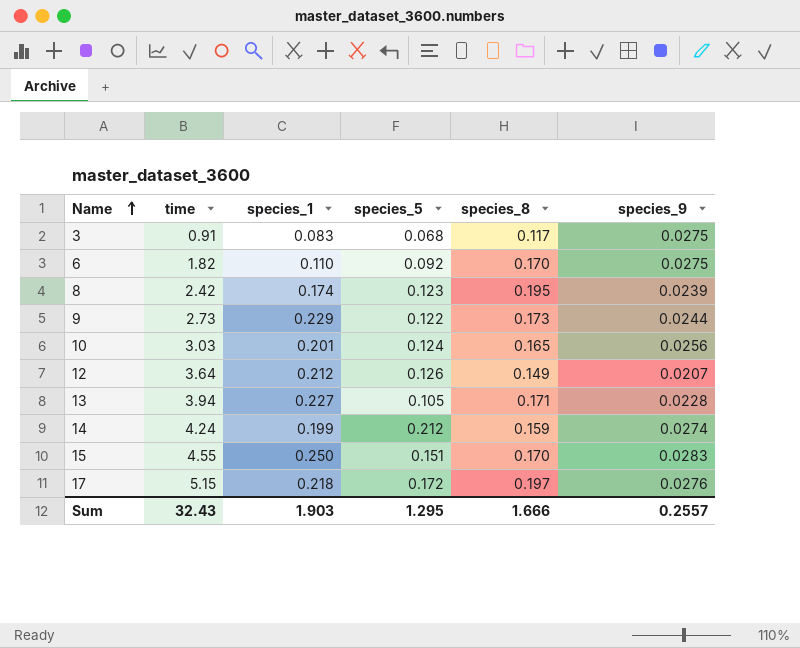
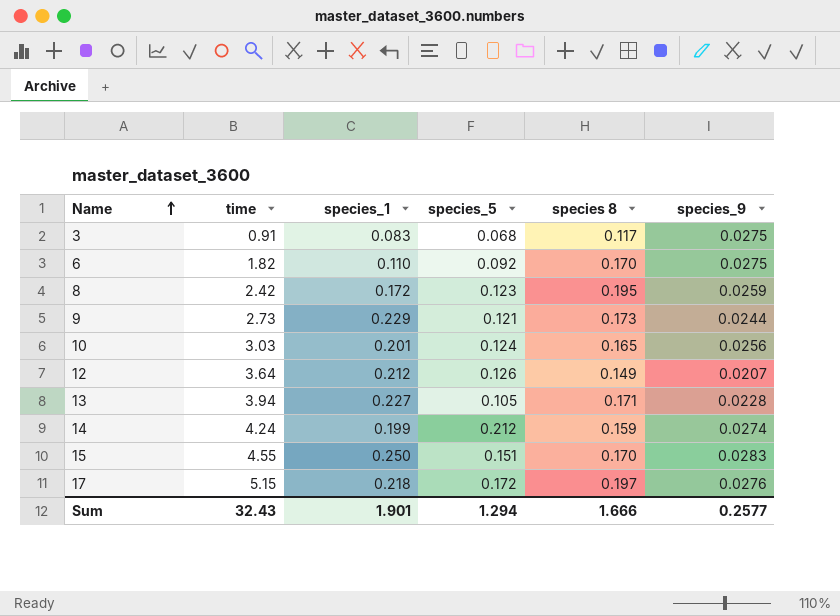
column name: species_8 -> species 8
8 | species_1: 0.174 -> 0.172
8 | species_9: 0.0239 -> 0.0259
9 | species_5: 0.122 -> 0.121
Sum | species_1: 1.903 -> 1.901
Sum | species_5: 1.295 -> 1.294
Sum | species_9: 0.2557 -> 0.2577

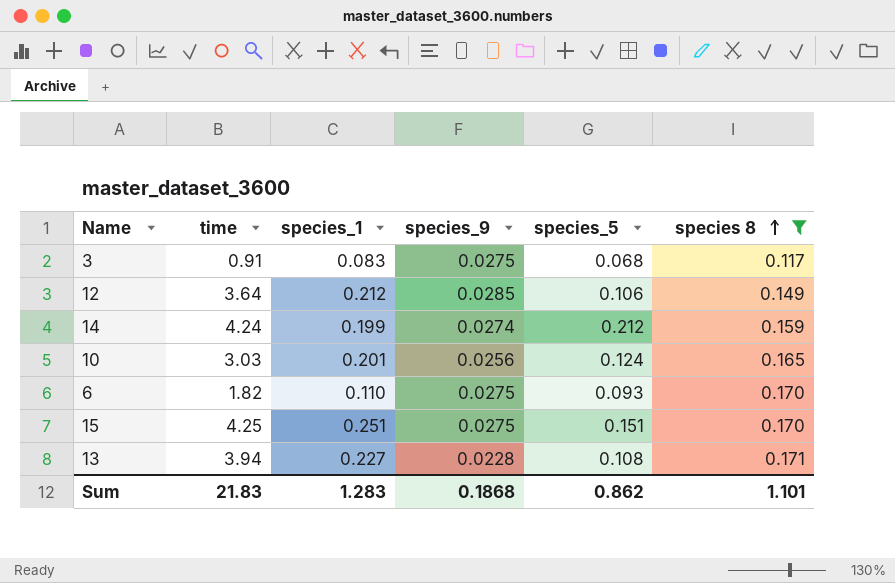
filter: none -> species 8 <= 0.171
row order: Name ascending -> species 8 ascending
column species_9 | position: 6 -> 4
12 | species_9: 0.0207 -> 0.0285
12 | species_5: 0.126 -> 0.106
6 | species_5: 0.092 -> 0.093
15 | time: 4.55 -> 4.25
15 | species_1: 0.250 -> 0.251
15 | species_9: 0.0283 -> 0.0275
13 | species_5: 0.105 -> 0.108
Sum | time: 32.43 -> 21.83
Sum | species_1: 1.901 -> 1.283
Sum | species_9: 0.2577 -> 0.1868
Sum | species_5: 1.294 -> 0.862
Sum | species 8: 1.666 -> 1.101

